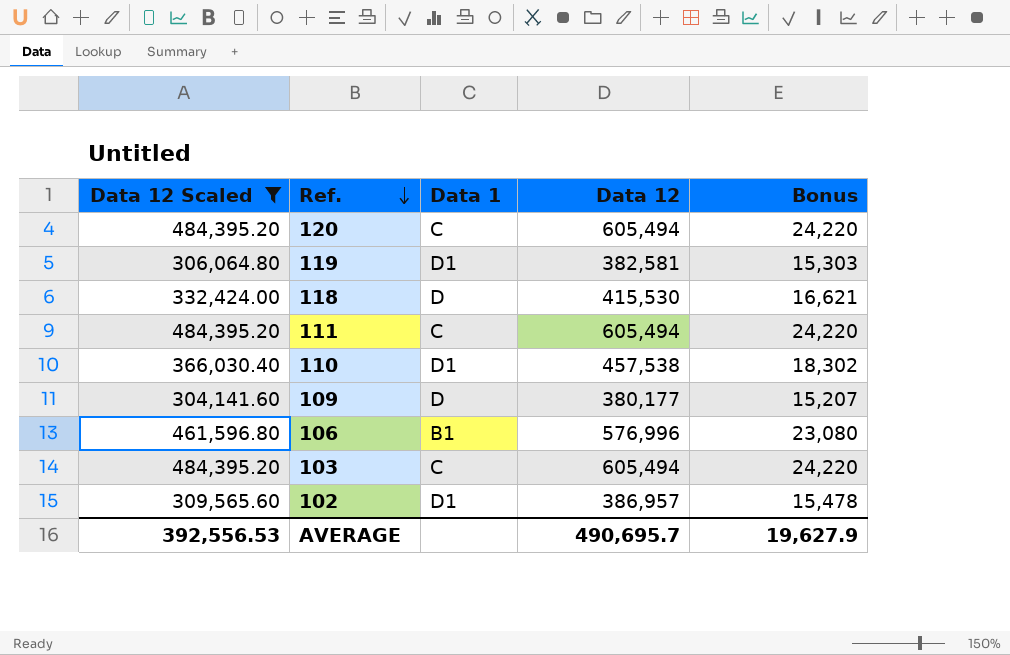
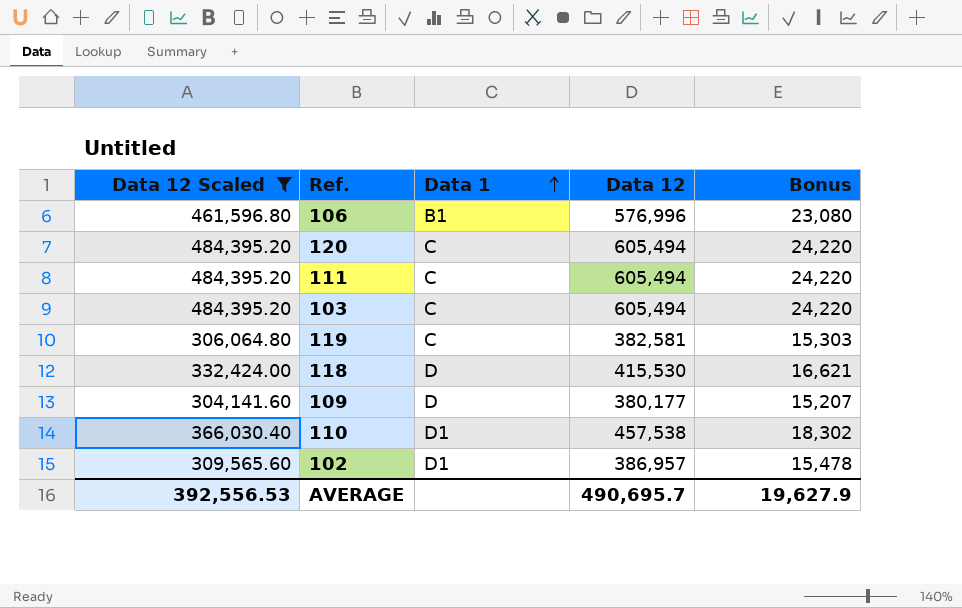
row order: Ref. descending -> Data 1 ascending
119 | Data 1: D1 -> C

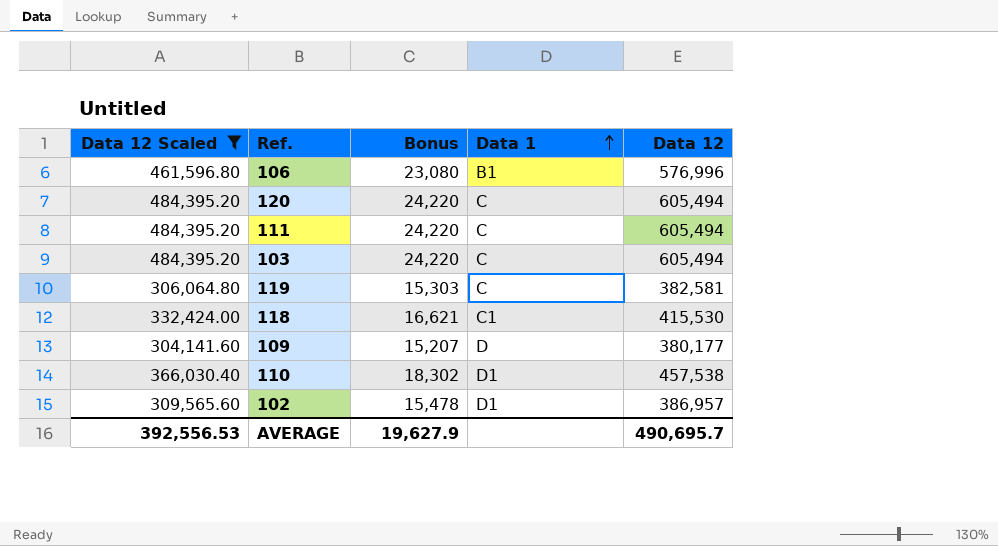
column Bonus | position: 5 -> 3
118 | Data 1: D -> C1

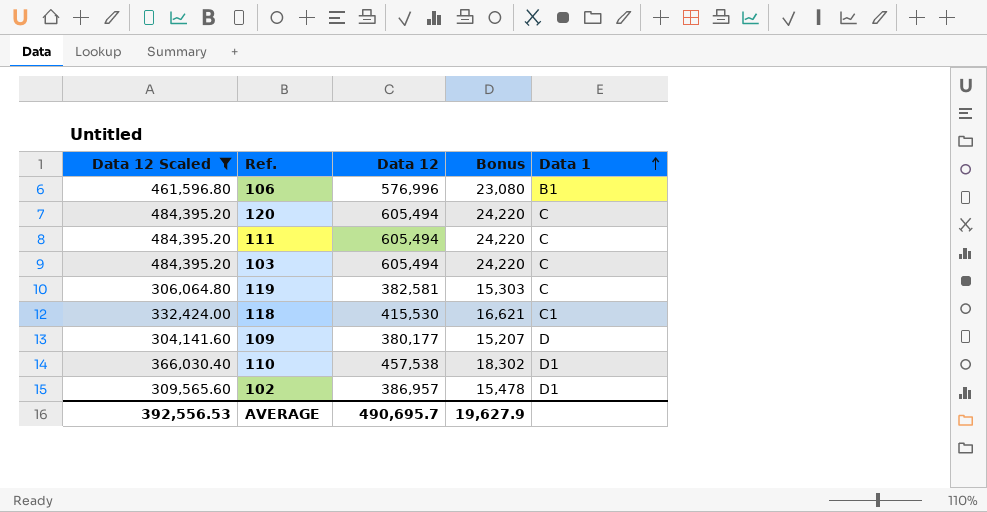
column Data 12 | position: 5 -> 3

